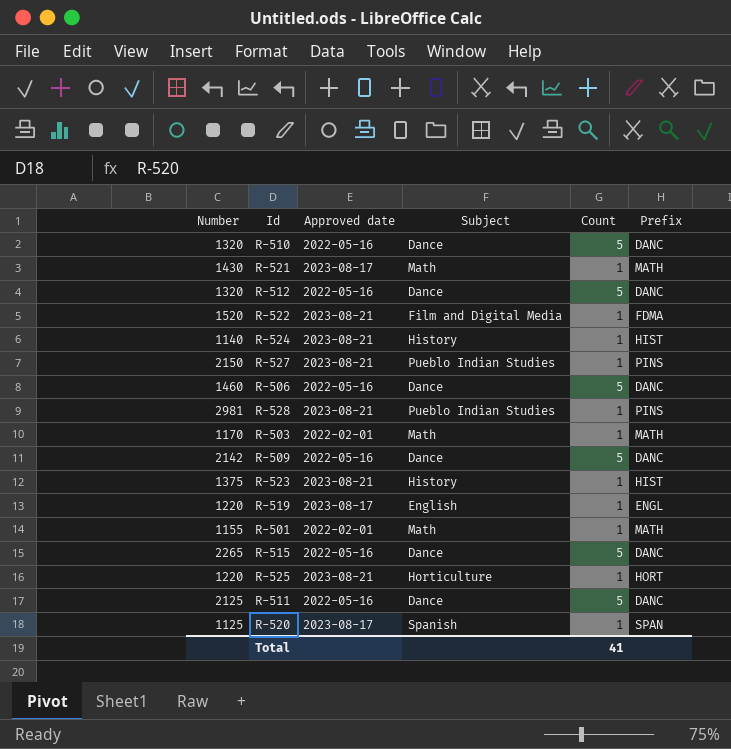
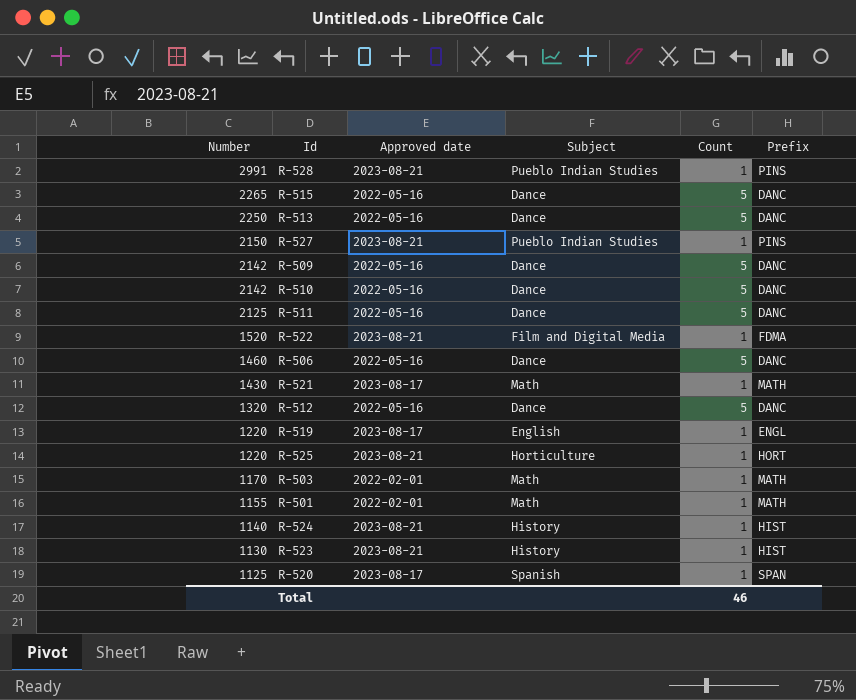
row order: none -> Number descending
R-528 | Number: 2981 -> 2991
row R-513: none -> 2250 | 2022-05-16 | Dance | 5 | DANC
R-510 | Number: 1320 -> 2142
R-523 | Number: 1375 -> 1130
Total | Count: 41 -> 46

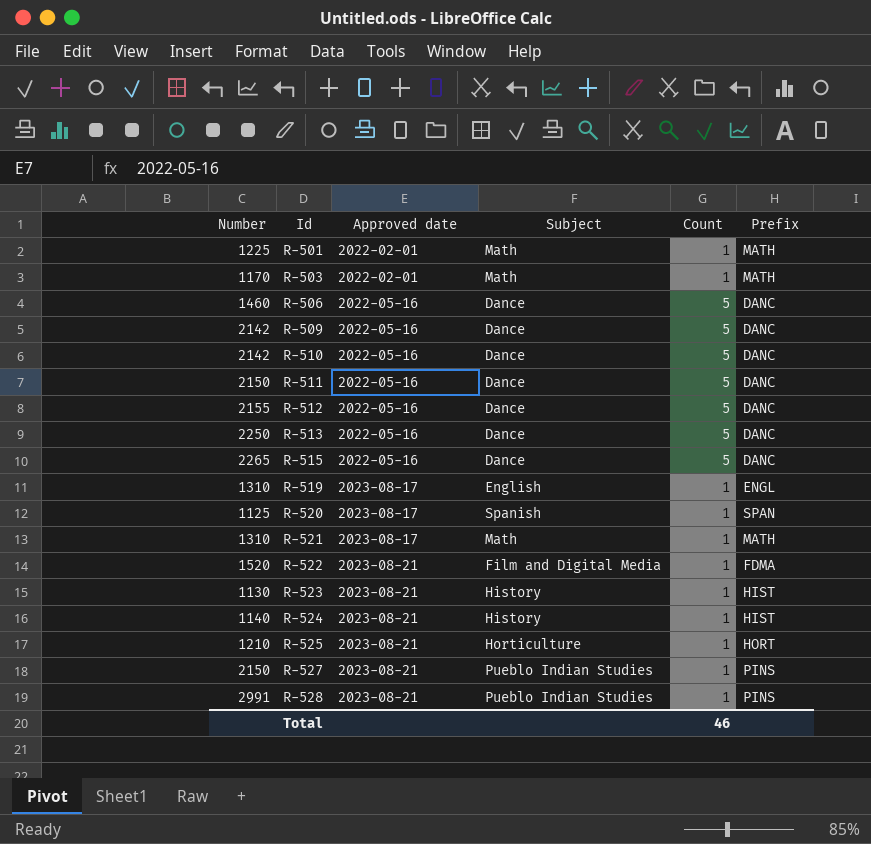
row order: Number descending -> Id ascending
R-501 | Number: 1155 -> 1225
R-511 | Number: 2125 -> 2150
R-512 | Number: 1320 -> 2155
R-519 | Number: 1220 -> 1310
R-521 | Number: 1430 -> 1310
R-525 | Number: 1220 -> 1210

